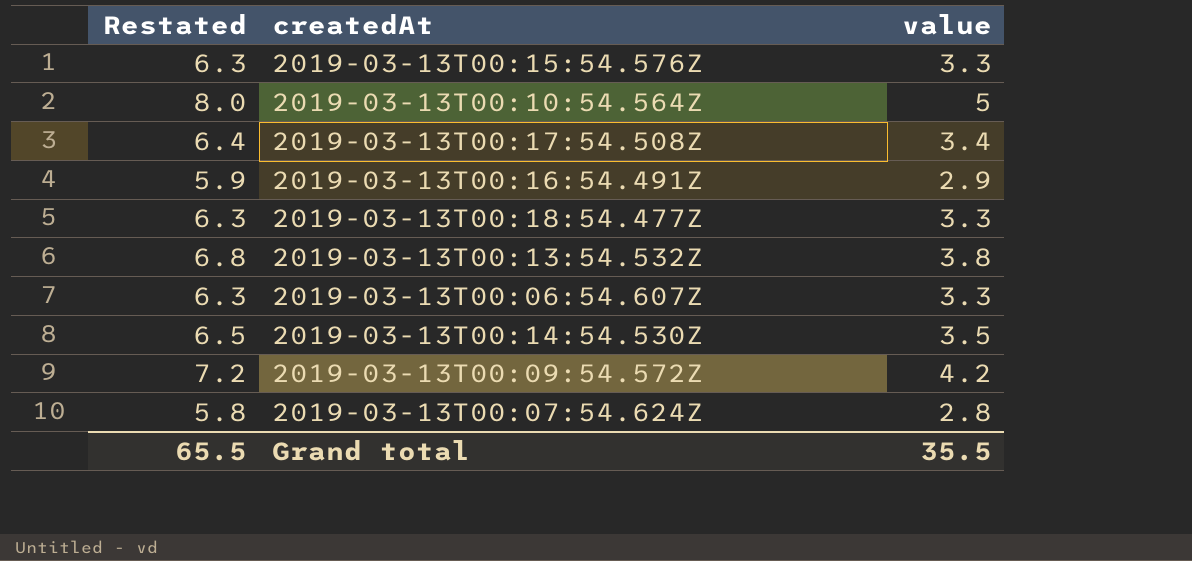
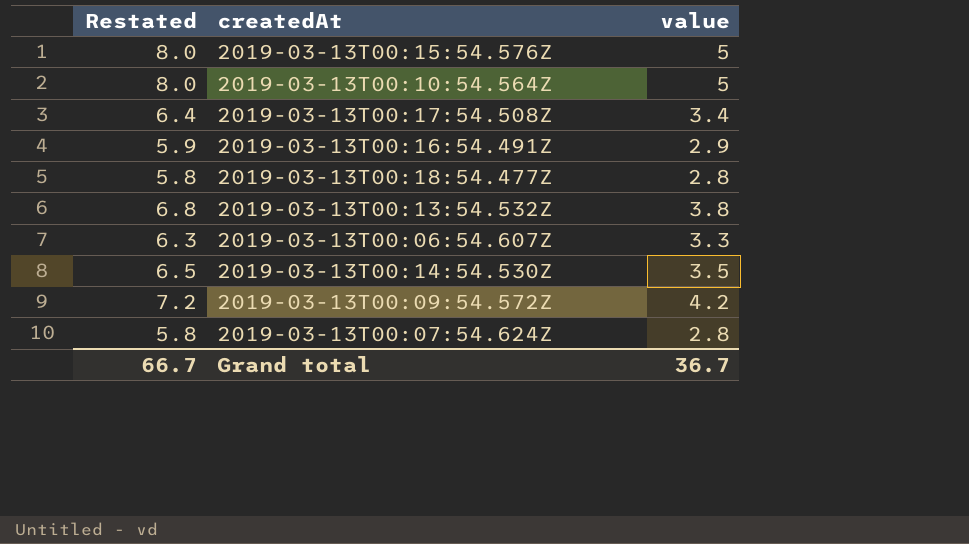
2019-03-13T00:15:54.576Z | Restated: 6.3 -> 8.0
2019-03-13T00:15:54.576Z | value: 3.3 -> 5
2019-03-13T00:18:54.477Z | Restated: 6.3 -> 5.8
2019-03-13T00:18:54.477Z | value: 3.3 -> 2.8
Grand total | Restated: 65.5 -> 66.7
Grand total | value: 35.5 -> 36.7

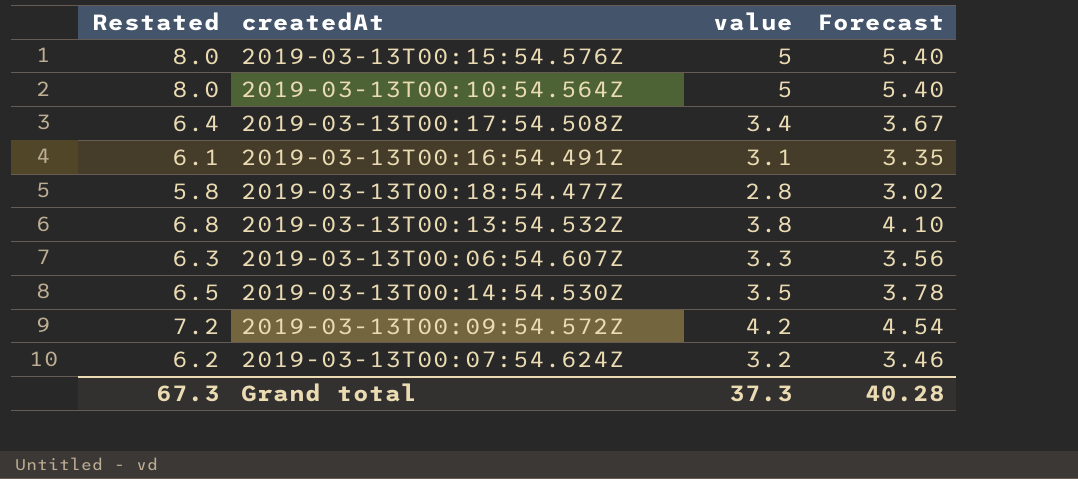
column Forecast | formula: none -> [value] * 1.08
2019-03-13T00:16:54.491Z | Restated: 5.9 -> 6.1
2019-03-13T00:16:54.491Z | value: 2.9 -> 3.1
2019-03-13T00:07:54.624Z | Restated: 5.8 -> 6.2
2019-03-13T00:07:54.624Z | value: 2.8 -> 3.2
Grand total | Restated: 66.7 -> 67.3
Grand total | value: 36.7 -> 37.3

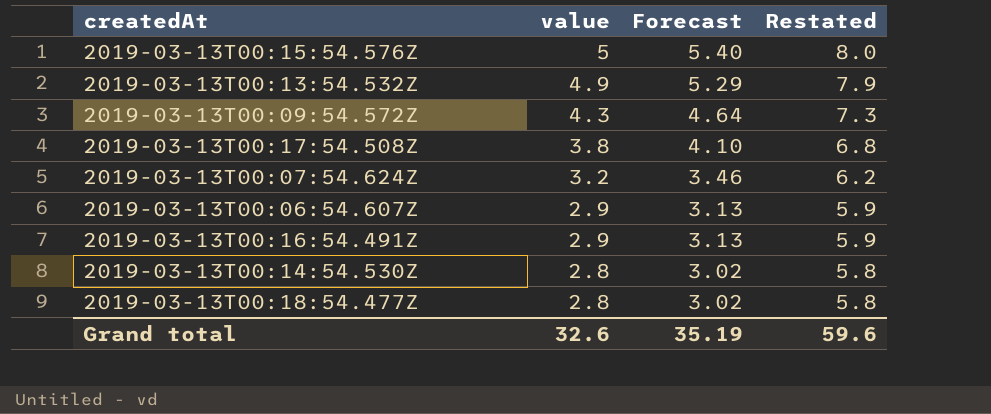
row order: none -> value descending
column Restated | position: 1 -> 4
row 2019-03-13T00:10:54.564Z: 8.0 | 5 | 5.40 -> none
2019-03-13T00:13:54.532Z | value: 3.8 -> 4.9
2019-03-13T00:13:54.532Z | Forecast: 4.10 -> 5.29
2019-03-13T00:13:54.532Z | Restated: 6.8 -> 7.9
2019-03-13T00:09:54.572Z | value: 4.2 -> 4.3
2019-03-13T00:09:54.572Z | Forecast: 4.54 -> 4.64
2019-03-13T00:09:54.572Z | Restated: 7.2 -> 7.3
2019-03-13T00:17:54.508Z | value: 3.4 -> 3.8
2019-03-13T00:17:54.508Z | Forecast: 3.67 -> 4.10
2019-03-13T00:17:54.508Z | Restated: 6.4 -> 6.8
2019-03-13T00:06:54.607Z | value: 3.3 -> 2.9
2019-03-13T00:06:54.607Z | Forecast: 3.56 -> 3.13
2019-03-13T00:06:54.607Z | Restated: 6.3 -> 5.9
2019-03-13T00:16:54.491Z | value: 3.1 -> 2.9
2019-03-13T00:16:54.491Z | Forecast: 3.35 -> 3.13
2019-03-13T00:16:54.491Z | Restated: 6.1 -> 5.9
2019-03-13T00:14:54.530Z | value: 3.5 -> 2.8
2019-03-13T00:14:54.530Z | Forecast: 3.78 -> 3.02
2019-03-13T00:14:54.530Z | Restated: 6.5 -> 5.8
Grand total | value: 37.3 -> 32.6
Grand total | Forecast: 40.28 -> 35.19
Grand total | Restated: 67.3 -> 59.6

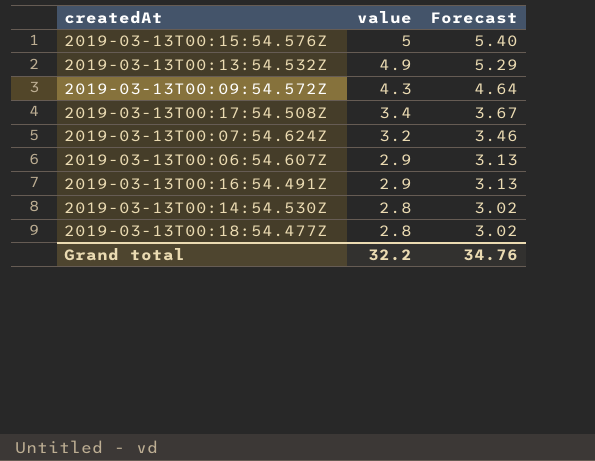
column Restated | formula: [value] + 3 -> none
2019-03-13T00:17:54.508Z | value: 3.8 -> 3.4
2019-03-13T00:17:54.508Z | Forecast: 4.10 -> 3.67
Grand total | value: 32.6 -> 32.2
Grand total | Forecast: 35.19 -> 34.76

